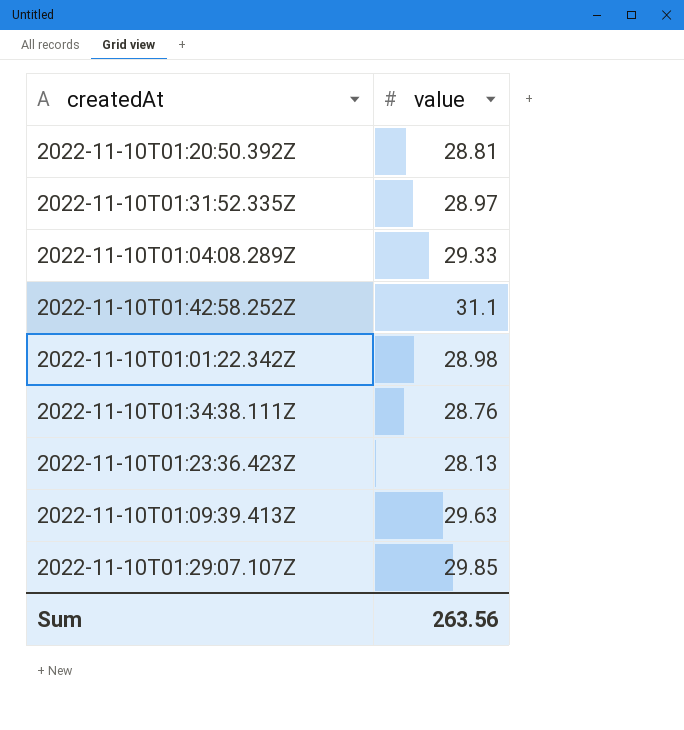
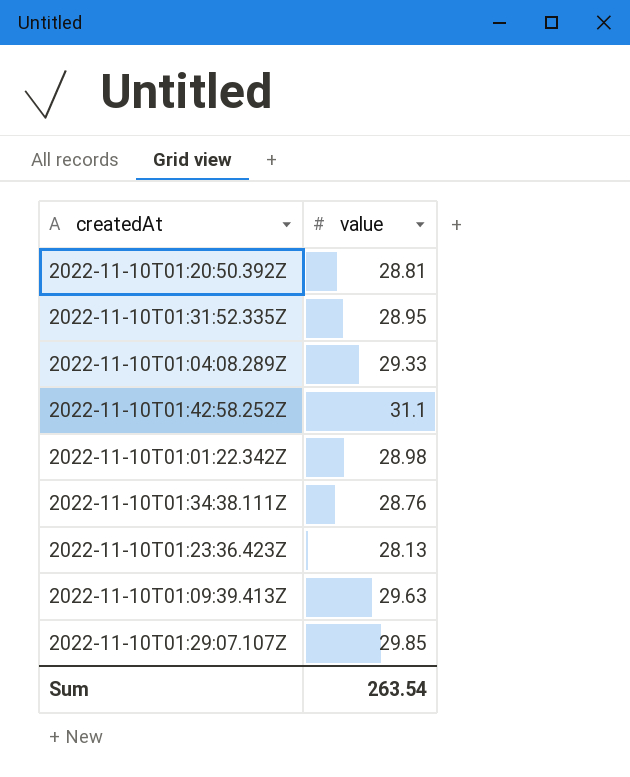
2022-11-10T01:31:52.335Z | value: 28.97 -> 28.95
Sum | value: 263.56 -> 263.54

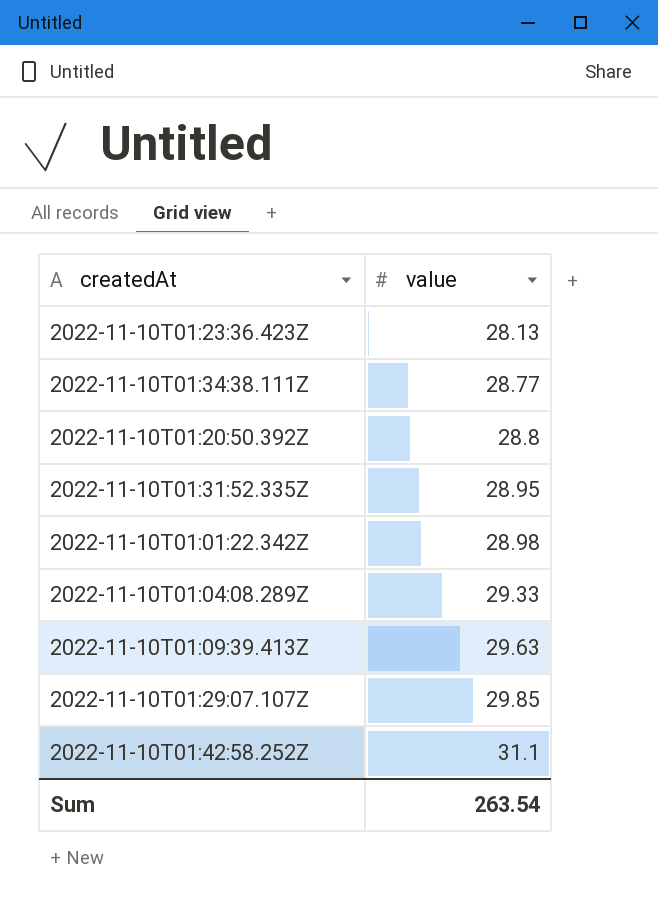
row order: none -> value ascending
2022-11-10T01:34:38.111Z | value: 28.76 -> 28.77
2022-11-10T01:20:50.392Z | value: 28.81 -> 28.8

